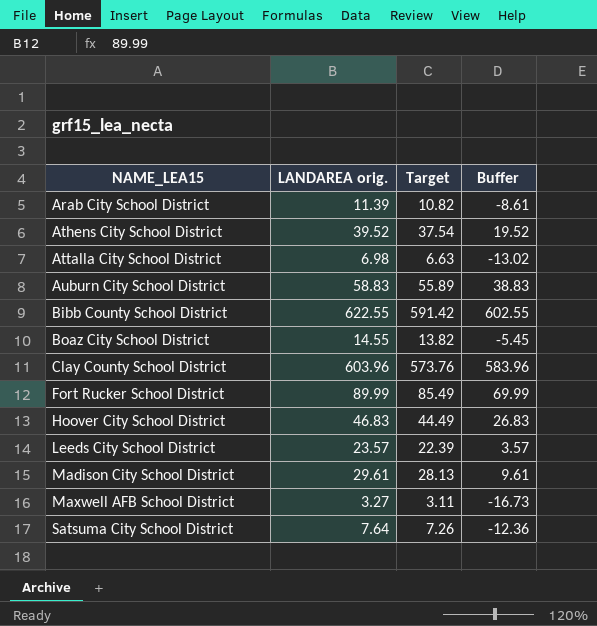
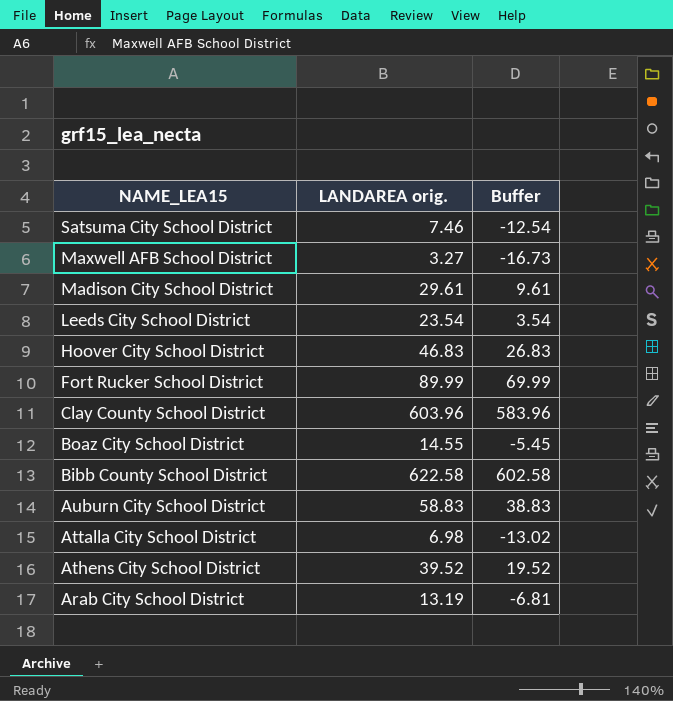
row order: NAME_LEA15 ascending -> NAME_LEA15 descending
column Target | formula: [LANDAREA orig.] * 0.95 -> none
Satsuma City School District | LANDAREA orig.: 7.64 -> 7.46
Satsuma City School District | Buffer: -12.36 -> -12.54
Leeds City School District | LANDAREA orig.: 23.57 -> 23.54
Leeds City School District | Buffer: 3.57 -> 3.54
Bibb County School District | LANDAREA orig.: 622.55 -> 622.58
Bibb County School District | Buffer: 602.55 -> 602.58
Arab City School District | LANDAREA orig.: 11.39 -> 13.19
Arab City School District | Buffer: -8.61 -> -6.81

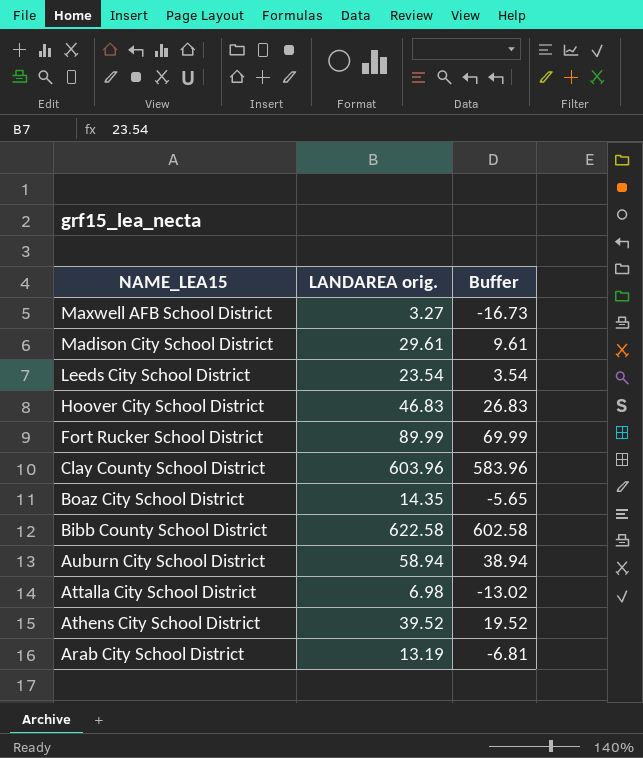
row Satsuma City School District: 7.46 | -12.54 -> none
Boaz City School District | LANDAREA orig.: 14.55 -> 14.35
Boaz City School District | Buffer: -5.45 -> -5.65
Auburn City School District | LANDAREA orig.: 58.83 -> 58.94
Auburn City School District | Buffer: 38.83 -> 38.94

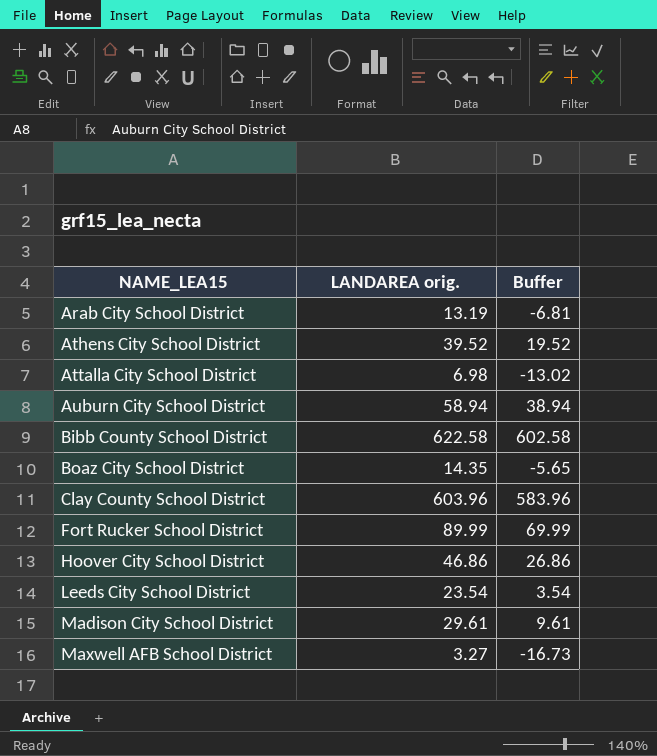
row order: NAME_LEA15 descending -> NAME_LEA15 ascending
Hoover City School District | LANDAREA orig.: 46.83 -> 46.86
Hoover City School District | Buffer: 26.83 -> 26.86

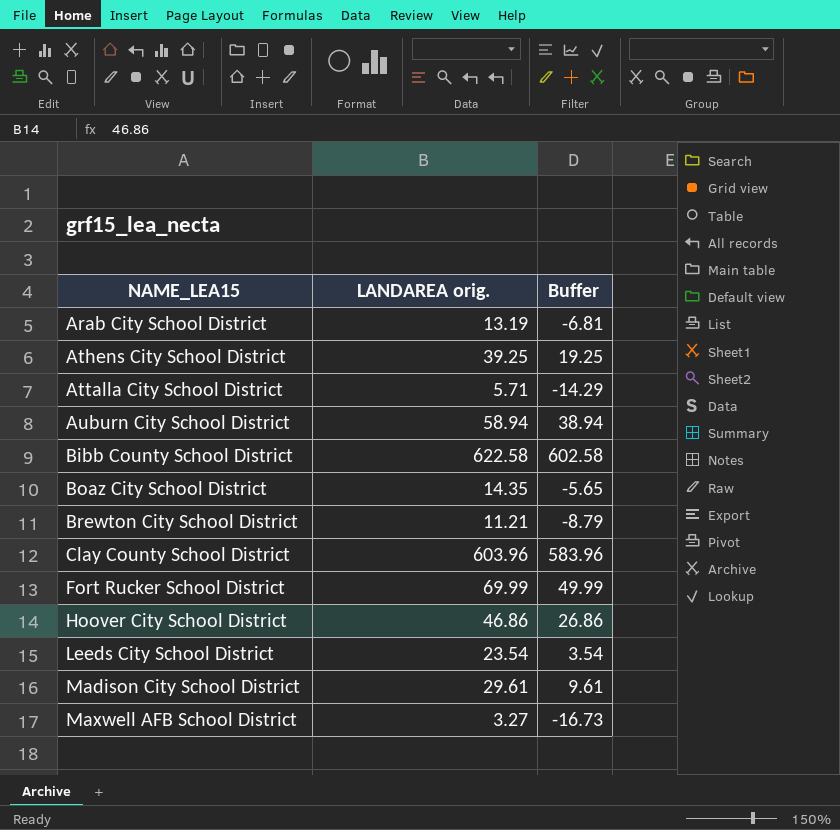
Athens City School District | LANDAREA orig.: 39.52 -> 39.25
Athens City School District | Buffer: 19.52 -> 19.25
Attalla City School District | LANDAREA orig.: 6.98 -> 5.71
Attalla City School District | Buffer: -13.02 -> -14.29
row Brewton City School District: none -> 11.21 | -8.79
Fort Rucker School District | LANDAREA orig.: 89.99 -> 69.99
Fort Rucker School District | Buffer: 69.99 -> 49.99

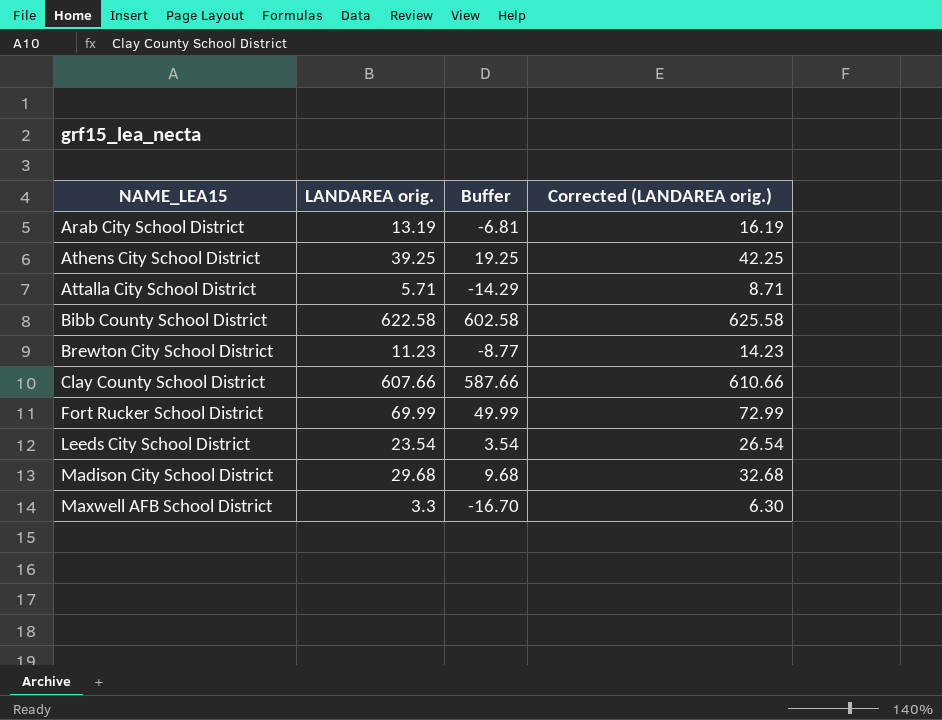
column Corrected (LANDAREA orig.) | formula: none -> [LANDAREA orig.] + 3
row Auburn City School District: 58.94 | 38.94 -> none
row Boaz City School District: 14.35 | -5.65 -> none
row Hoover City School District: 46.86 | 26.86 -> none
Brewton City School District | LANDAREA orig.: 11.21 -> 11.23
Brewton City School District | Buffer: -8.79 -> -8.77
Clay County School District | LANDAREA orig.: 603.96 -> 607.66
Clay County School District | Buffer: 583.96 -> 587.66
Madison City School District | LANDAREA orig.: 29.61 -> 29.68
Madison City School District | Buffer: 9.61 -> 9.68
Maxwell AFB School District | LANDAREA orig.: 3.27 -> 3.3
Maxwell AFB School District | Buffer: -16.73 -> -16.70

